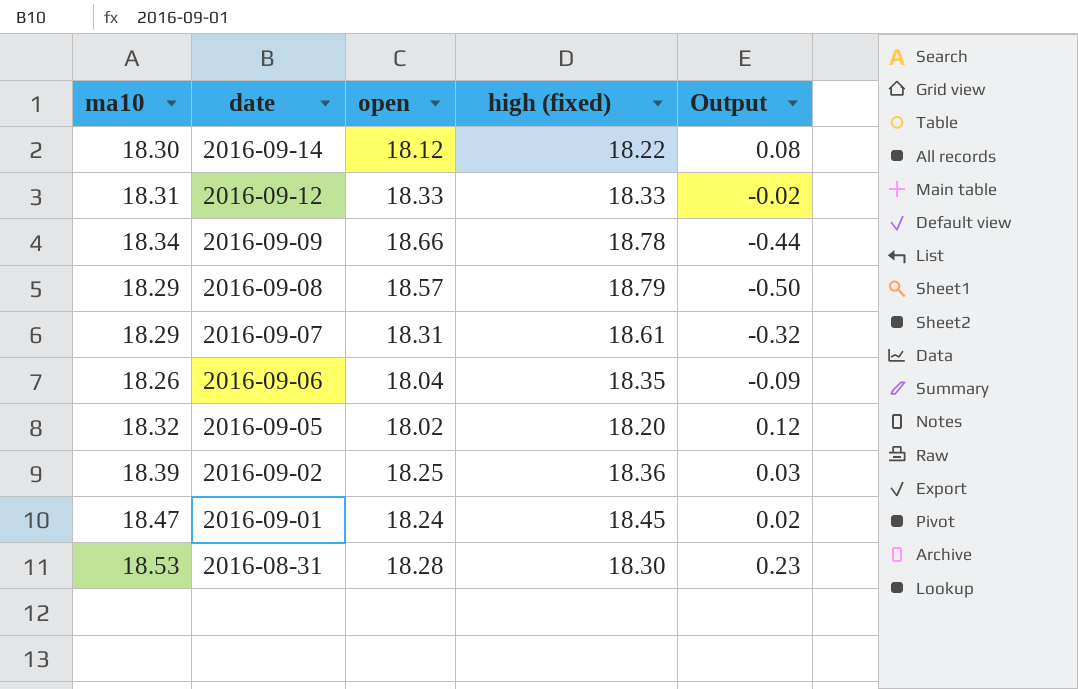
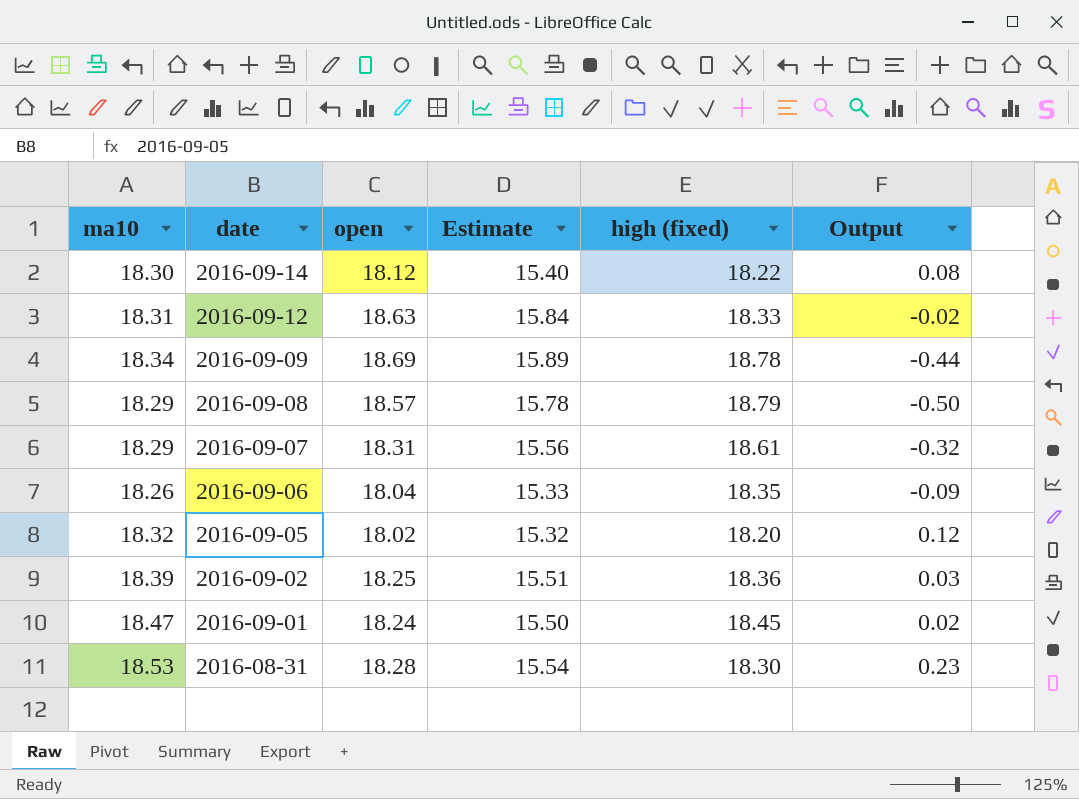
column Estimate | formula: none -> [open] * 0.85
2016-09-12 | open: 18.33 -> 18.63
2016-09-09 | open: 18.66 -> 18.69

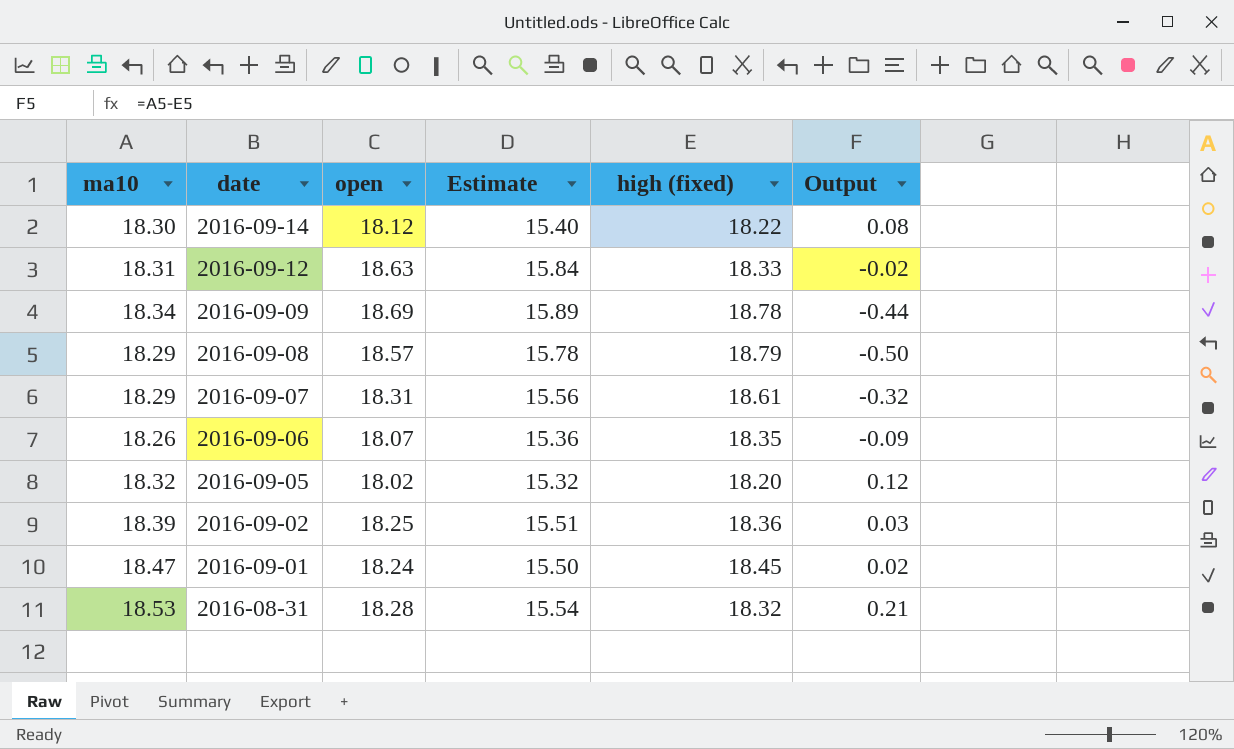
2016-09-06 | open: 18.04 -> 18.07
2016-09-06 | Estimate: 15.33 -> 15.36
2016-08-31 | high (fixed): 18.30 -> 18.32
2016-08-31 | Output: 0.23 -> 0.21

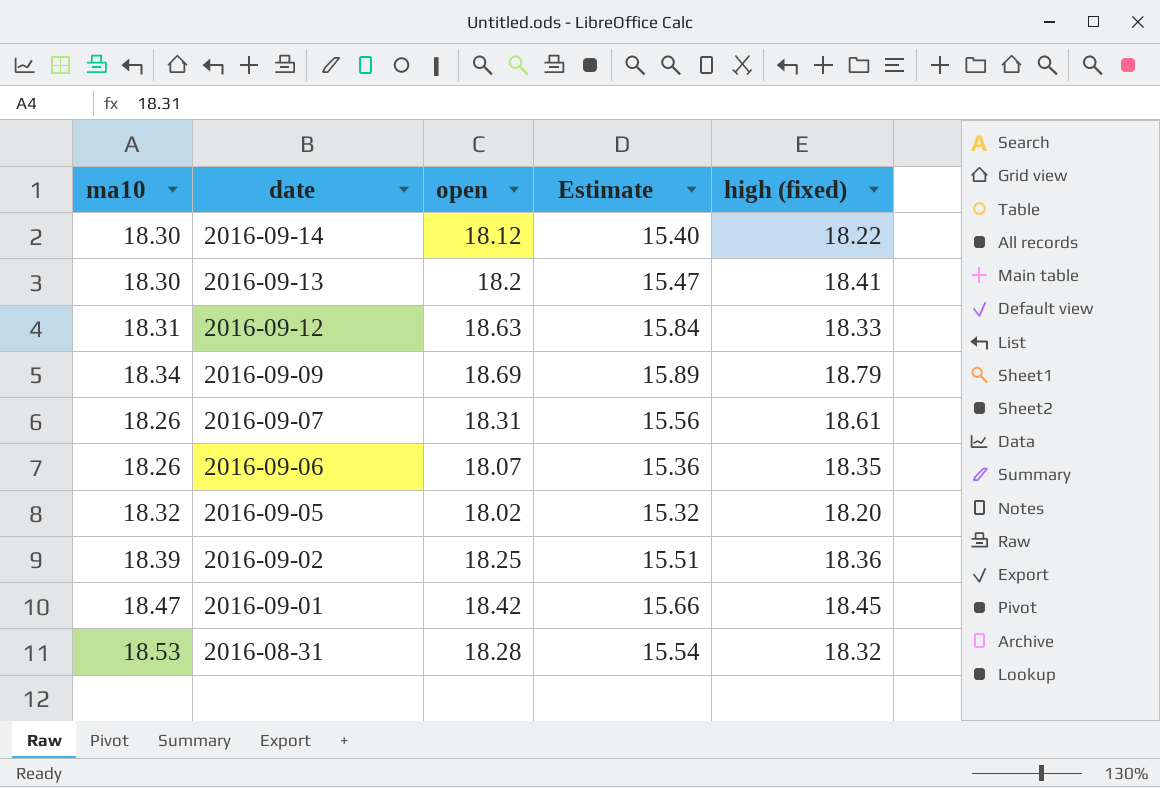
column Output | formula: [ma10] - [high (fixed)] -> none
row 2016-09-08: 18.29 | 18.57 | 15.78 | 18.79 | -0.50 -> none
row 2016-09-13: none -> 18.30 | 18.2 | 15.47 | 18.41
2016-09-09 | high (fixed): 18.78 -> 18.79
2016-09-07 | ma10: 18.29 -> 18.26
2016-09-01 | open: 18.24 -> 18.42
2016-09-01 | Estimate: 15.50 -> 15.66

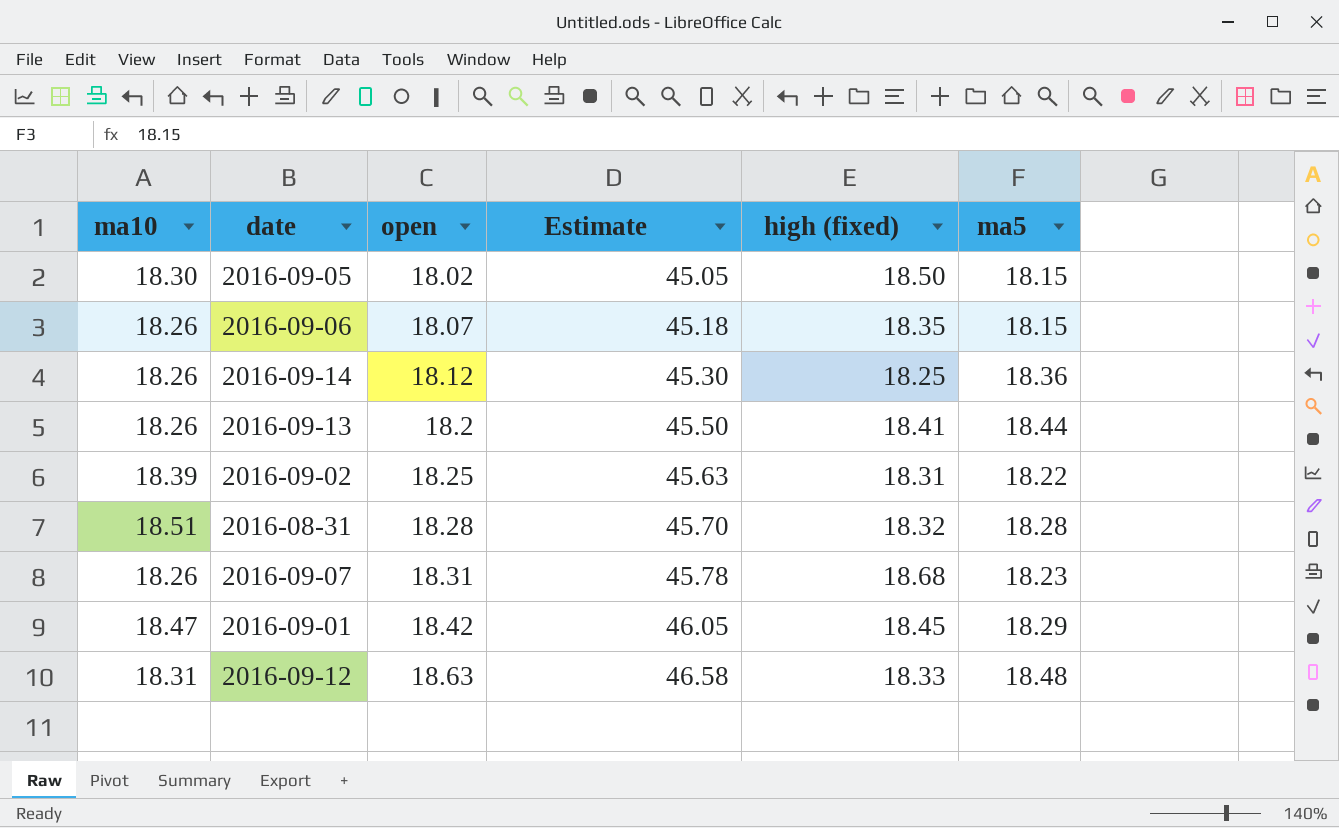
row order: date descending -> open ascending
column Estimate | formula: [open] * 0.85 -> [open] * 2.5
column ma5 | position: none -> 6
row 2016-09-09: 18.34 | 18.69 | 15.89 | 18.79 -> none
2016-09-05 | ma10: 18.32 -> 18.30
2016-09-05 | high (fixed): 18.20 -> 18.50
2016-09-14 | ma10: 18.30 -> 18.26
2016-09-14 | high (fixed): 18.22 -> 18.25
2016-09-13 | ma10: 18.30 -> 18.26
2016-09-02 | high (fixed): 18.36 -> 18.31
2016-08-31 | ma10: 18.53 -> 18.51
2016-09-07 | high (fixed): 18.61 -> 18.68

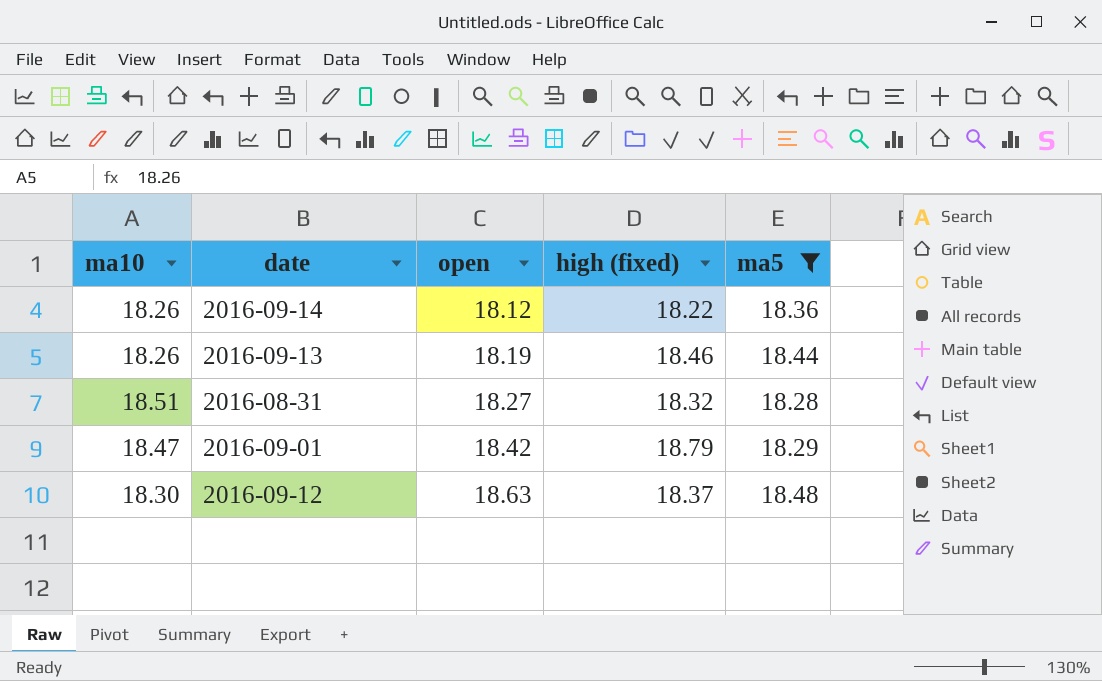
filter: none -> ma5 >= 18.28
column Estimate | formula: [open] * 2.5 -> none
2016-09-14 | high (fixed): 18.25 -> 18.22
2016-09-13 | open: 18.2 -> 18.19
2016-09-13 | high (fixed): 18.41 -> 18.46
2016-08-31 | open: 18.28 -> 18.27
2016-09-01 | high (fixed): 18.45 -> 18.79
2016-09-12 | ma10: 18.31 -> 18.30
2016-09-12 | high (fixed): 18.33 -> 18.37

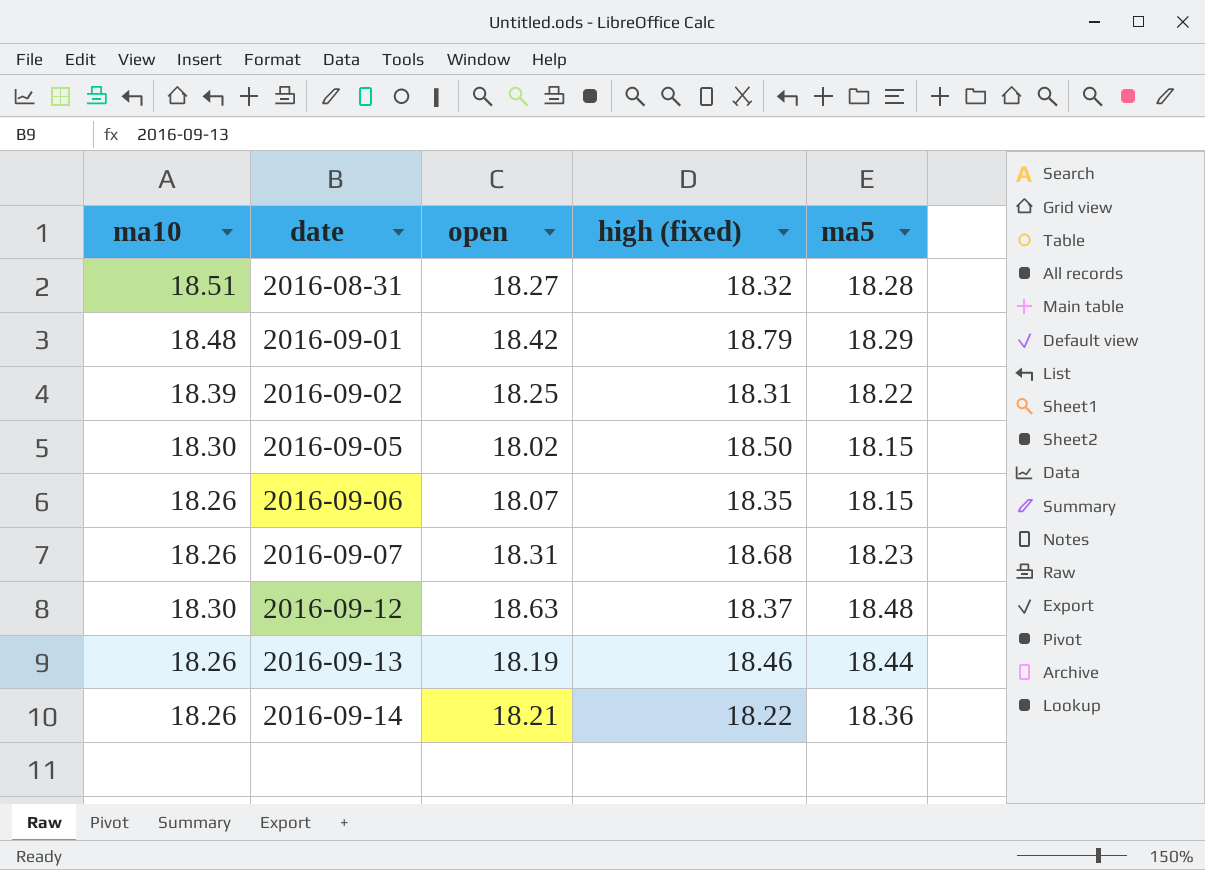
filter: ma5 >= 18.28 -> none
row order: open ascending -> date ascending
2016-09-01 | ma10: 18.47 -> 18.48
2016-09-14 | open: 18.12 -> 18.21

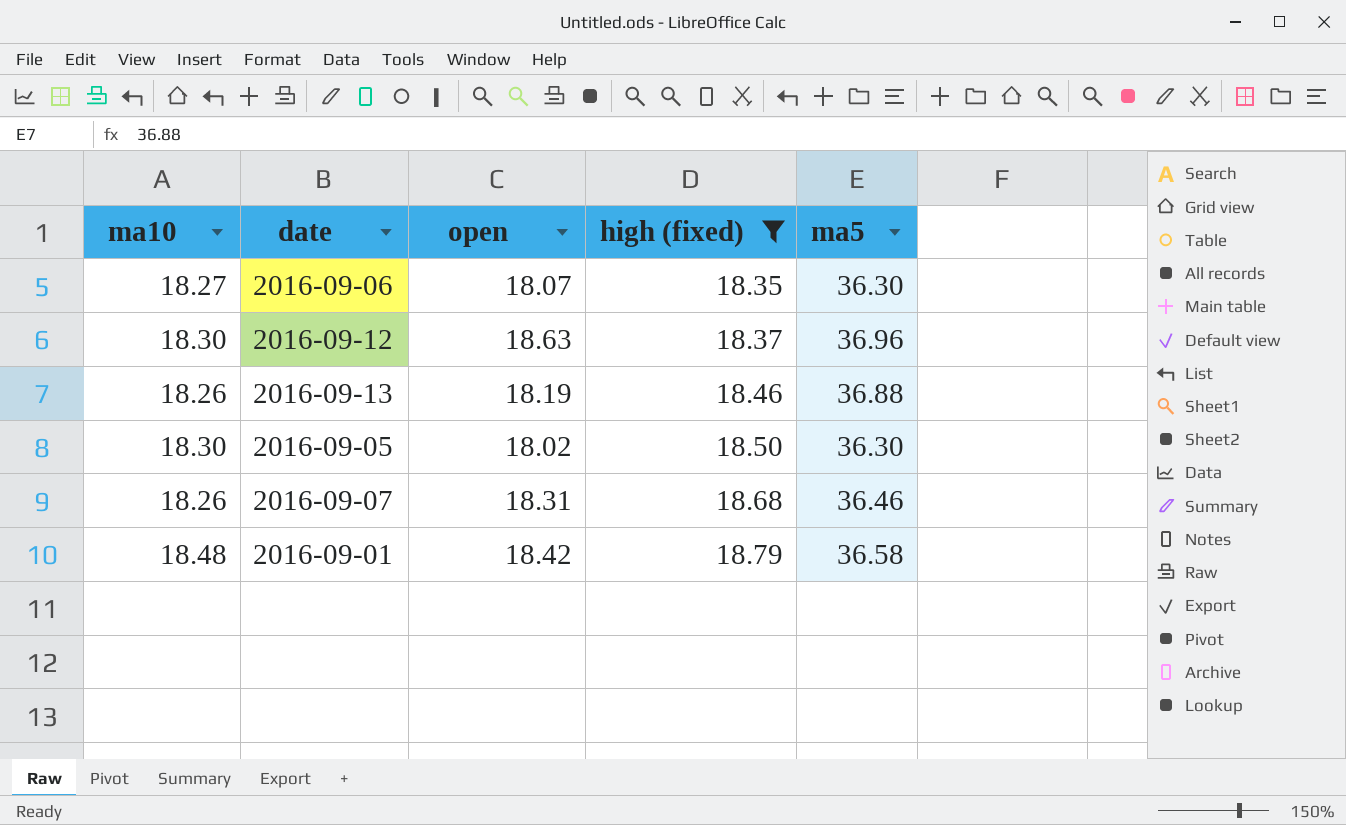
filter: none -> high (fixed) >= 18.35
row order: date ascending -> high (fixed) ascending
2016-09-06 | ma10: 18.26 -> 18.27
2016-09-06 | ma5: 18.15 -> 36.30
2016-09-12 | ma5: 18.48 -> 36.96
2016-09-13 | ma5: 18.44 -> 36.88
2016-09-05 | ma5: 18.15 -> 36.30
2016-09-07 | ma5: 18.23 -> 36.46
2016-09-01 | ma5: 18.29 -> 36.58

